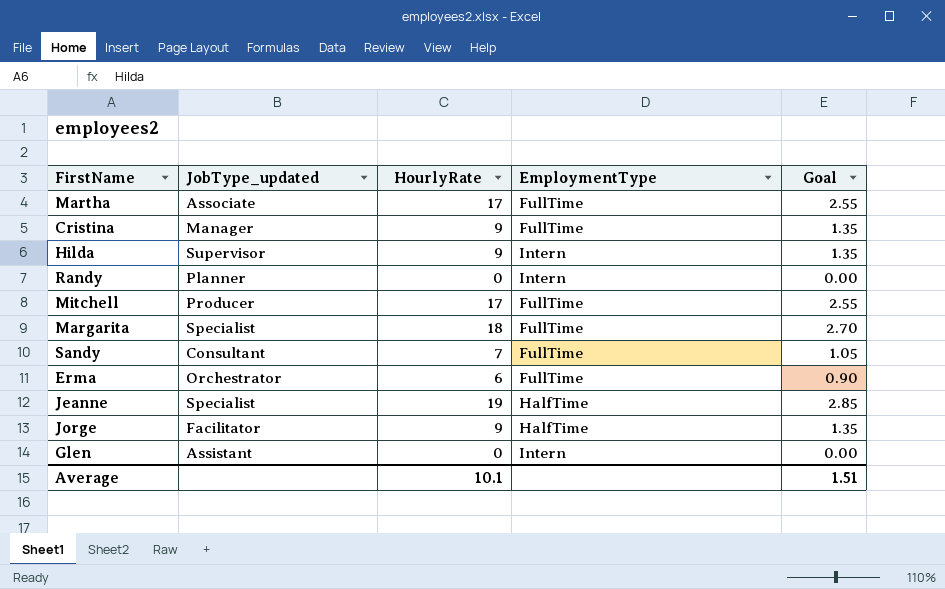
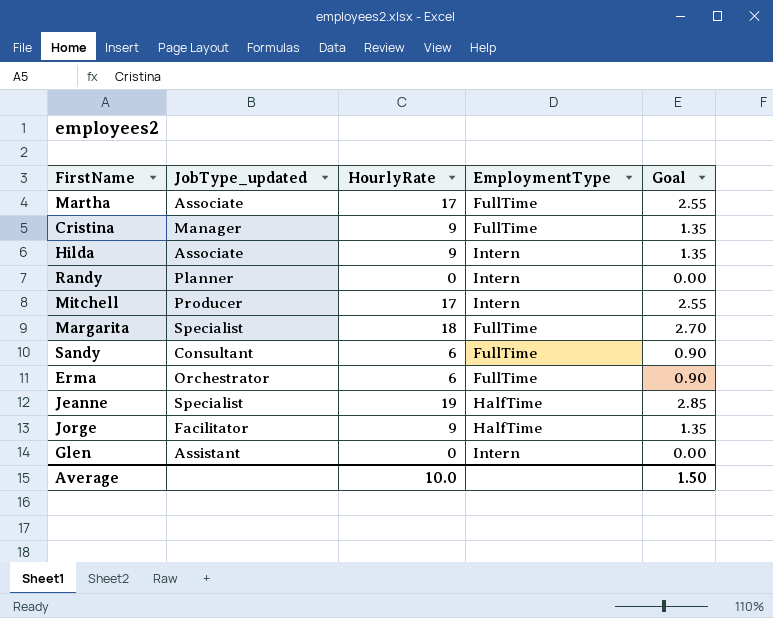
Hilda | JobType_updated: Supervisor -> Associate
Mitchell | EmploymentType: FullTime -> Intern
Sandy | HourlyRate: 7 -> 6
Sandy | Goal: 1.05 -> 0.90
Average | HourlyRate: 10.1 -> 10.0
Average | Goal: 1.51 -> 1.50

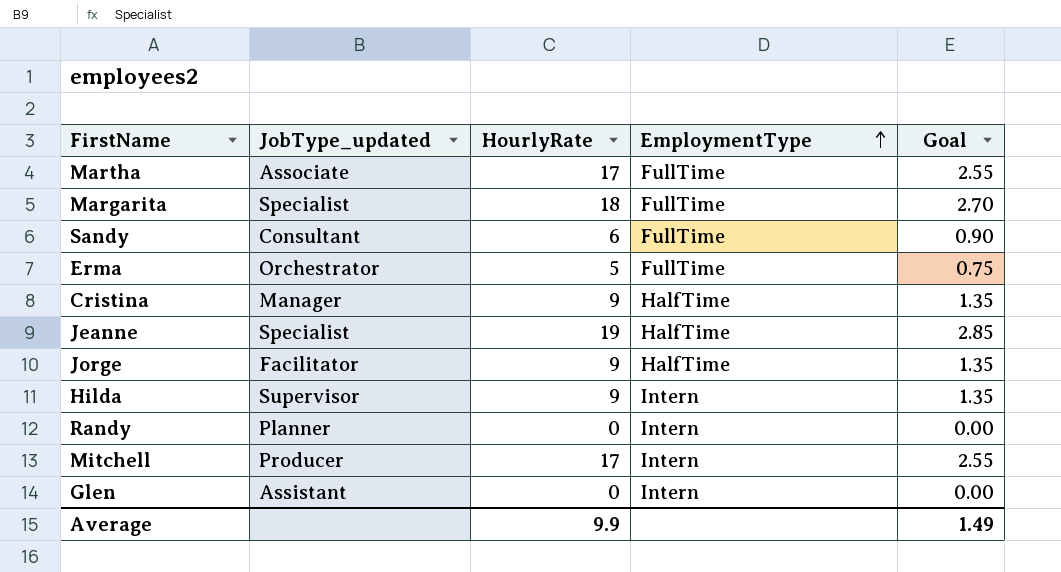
row order: none -> EmploymentType ascending
Erma | HourlyRate: 6 -> 5
Erma | Goal: 0.90 -> 0.75
Cristina | EmploymentType: FullTime -> HalfTime
Hilda | JobType_updated: Associate -> Supervisor
Average | HourlyRate: 10.0 -> 9.9
Average | Goal: 1.50 -> 1.49

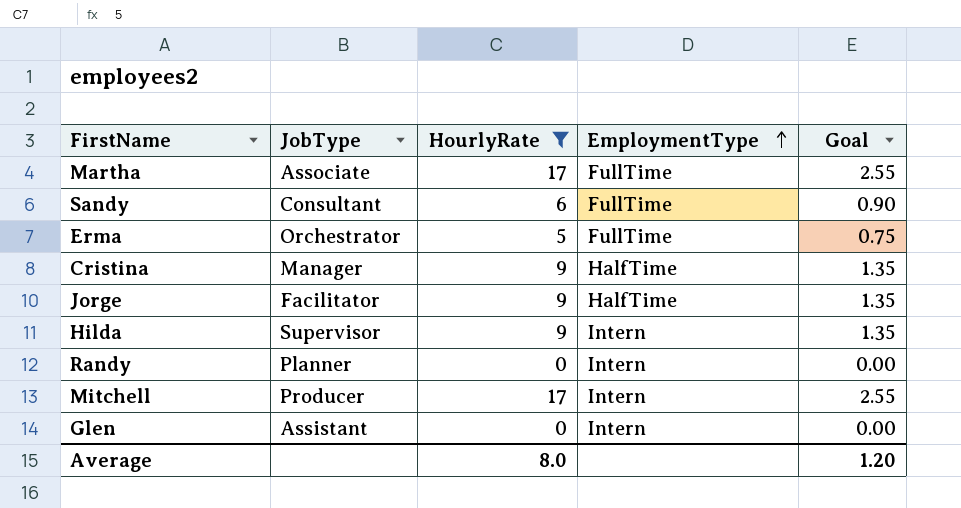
filter: none -> HourlyRate <= 17
column name: JobType_updated -> JobType
Average | HourlyRate: 9.9 -> 8.0
Average | Goal: 1.49 -> 1.20

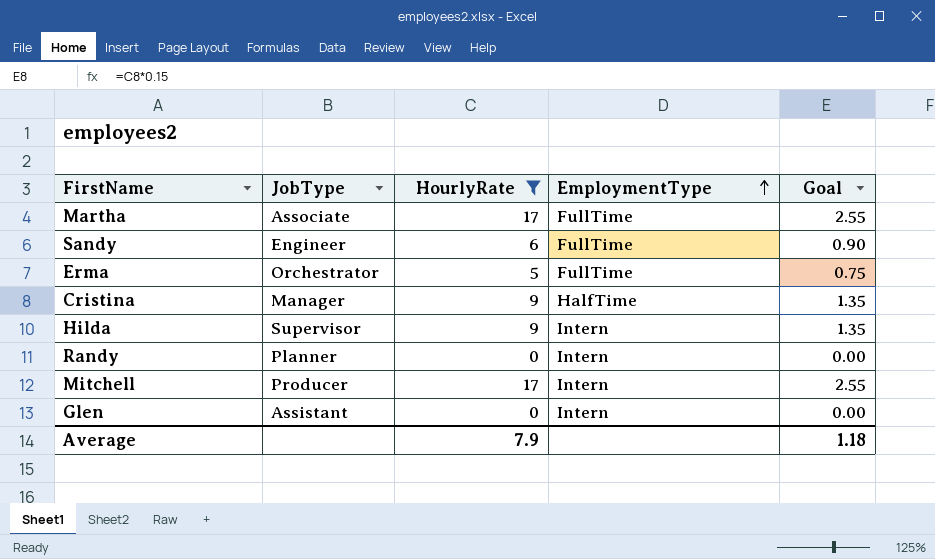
row Jorge: Facilitator | 9 | HalfTime | 1.35 -> none
Sandy | JobType: Consultant -> Engineer
Average | HourlyRate: 8.0 -> 7.9
Average | Goal: 1.20 -> 1.18

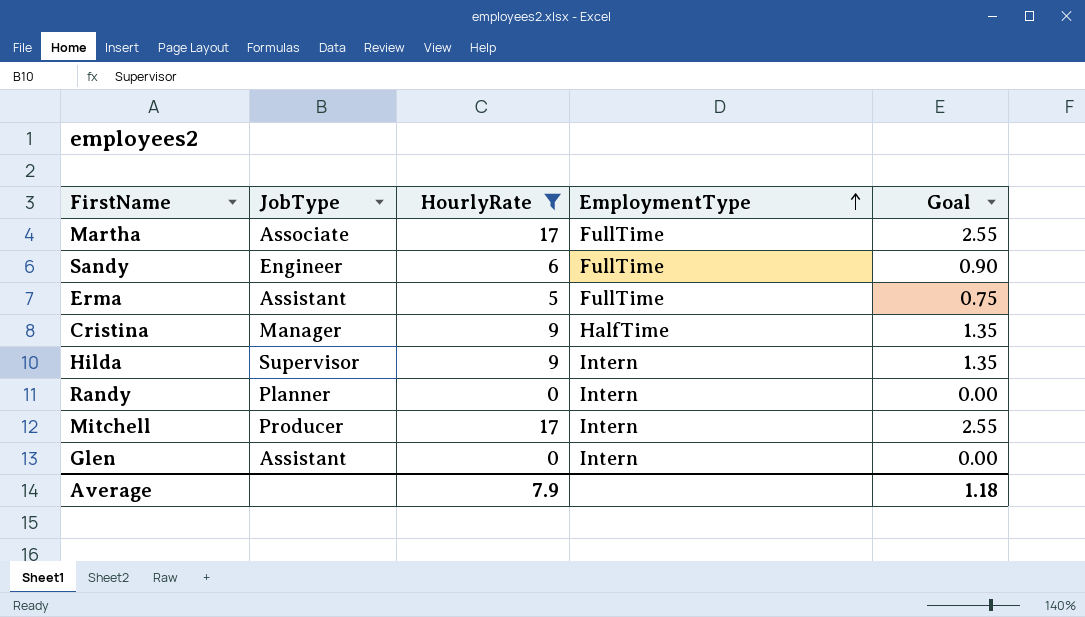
Erma | JobType: Orchestrator -> Assistant

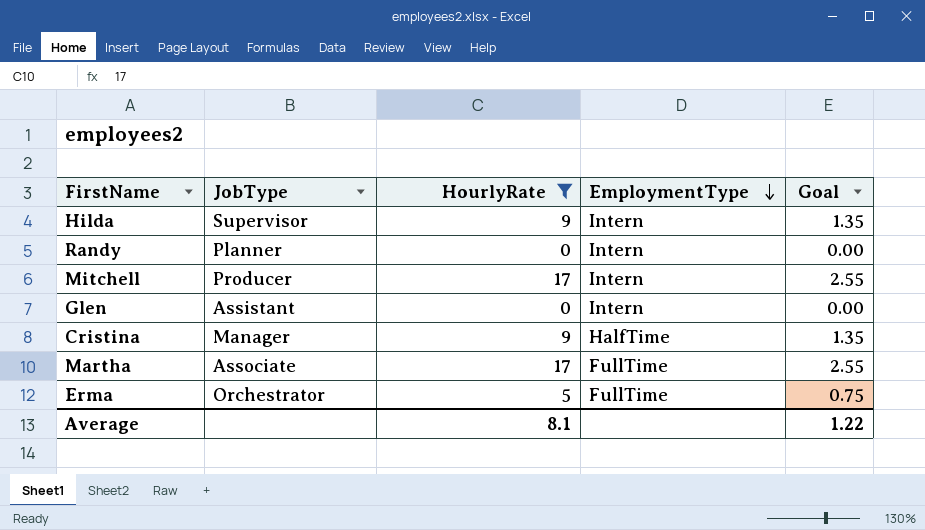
row order: EmploymentType ascending -> EmploymentType descending
row Sandy: Engineer | 6 | FullTime | 0.90 -> none
Erma | JobType: Assistant -> Orchestrator
Average | HourlyRate: 7.9 -> 8.1
Average | Goal: 1.18 -> 1.22

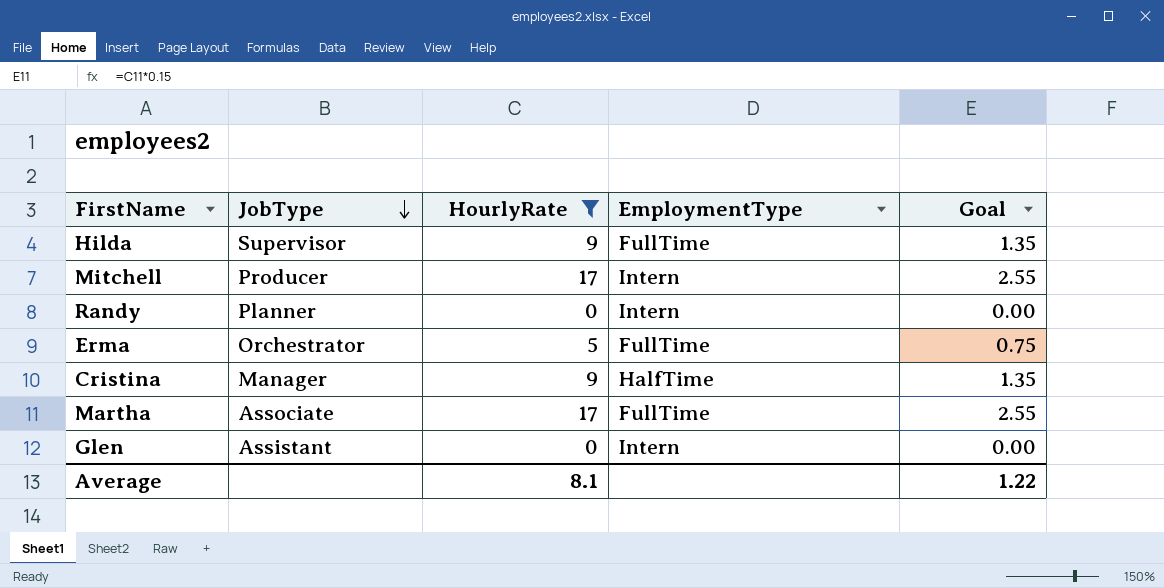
row order: EmploymentType descending -> JobType descending
Hilda | EmploymentType: Intern -> FullTime

